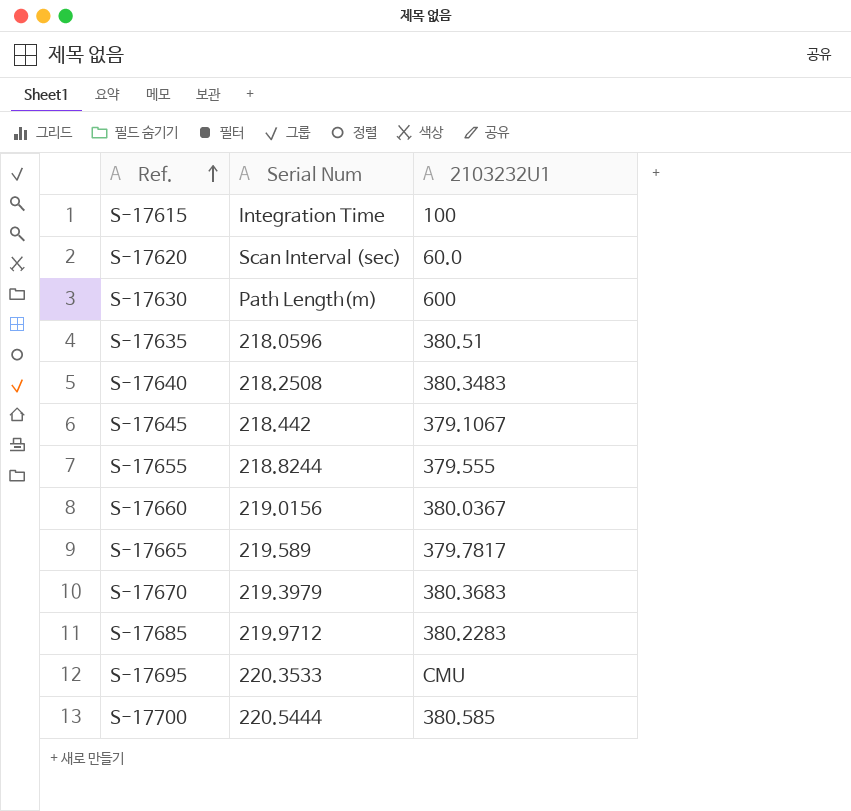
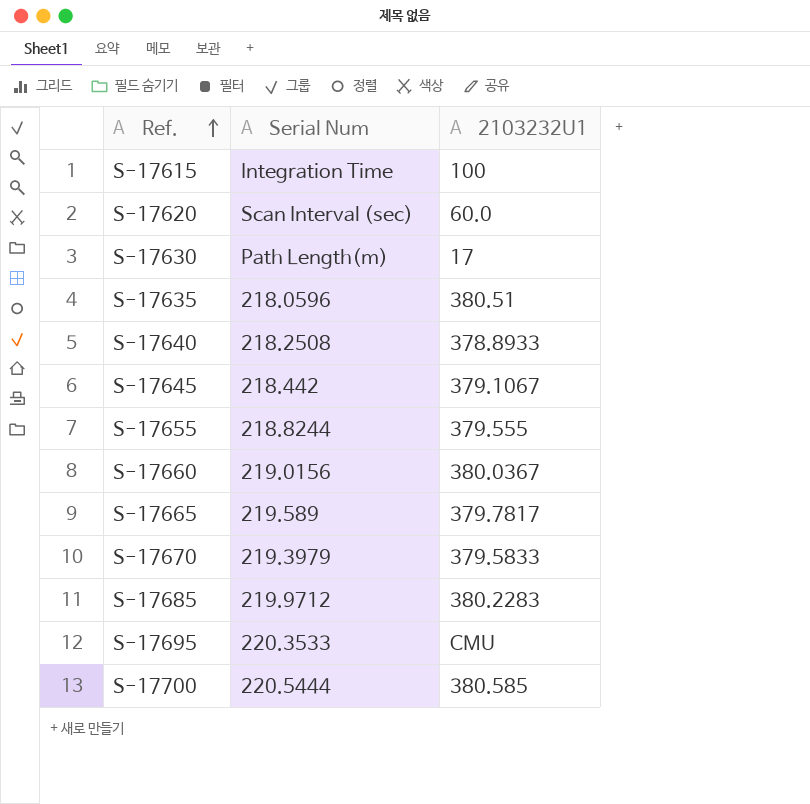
S-17630 | 2103232U1: 600 -> 17
S-17640 | 2103232U1: 380.3483 -> 378.8933
S-17670 | 2103232U1: 380.3683 -> 379.5833

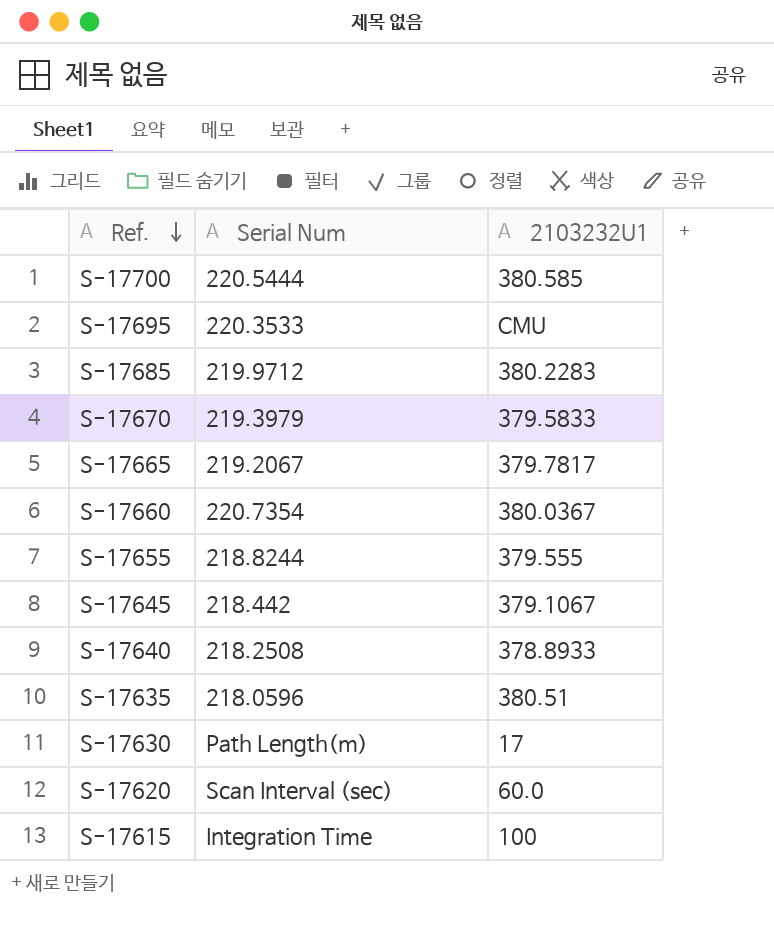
row order: Ref. ascending -> Ref. descending
S-17665 | Serial Num: 219.589 -> 219.2067
S-17660 | Serial Num: 219.0156 -> 220.7354

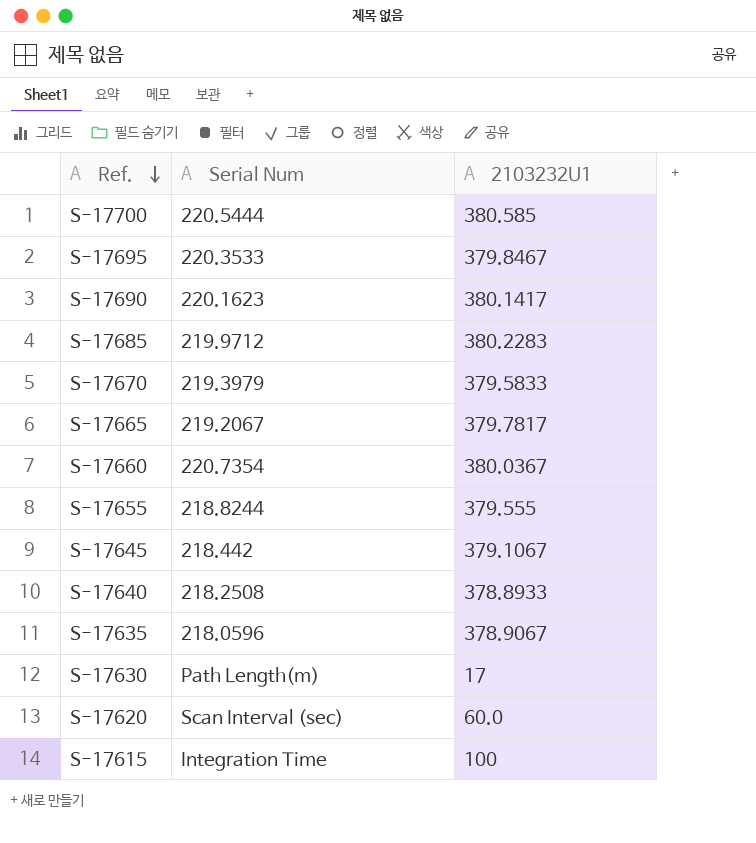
S-17695 | 2103232U1: CMU -> 379.8467
row S-17690: none -> 220.1623 | 380.1417
S-17635 | 2103232U1: 380.51 -> 378.9067

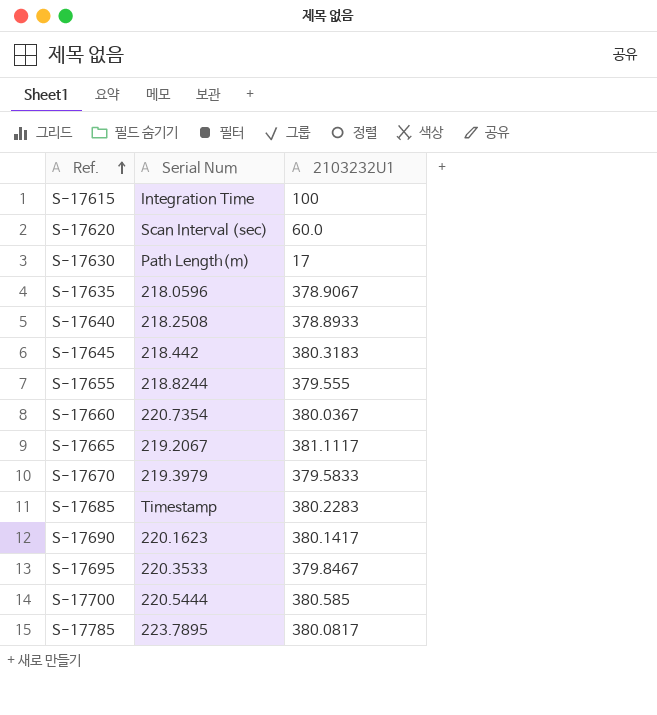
row order: Ref. descending -> Ref. ascending
S-17645 | 2103232U1: 379.1067 -> 380.3183
S-17665 | 2103232U1: 379.7817 -> 381.1117
S-17685 | Serial Num: 219.9712 -> Timestamp
row S-17785: none -> 223.7895 | 380.0817

